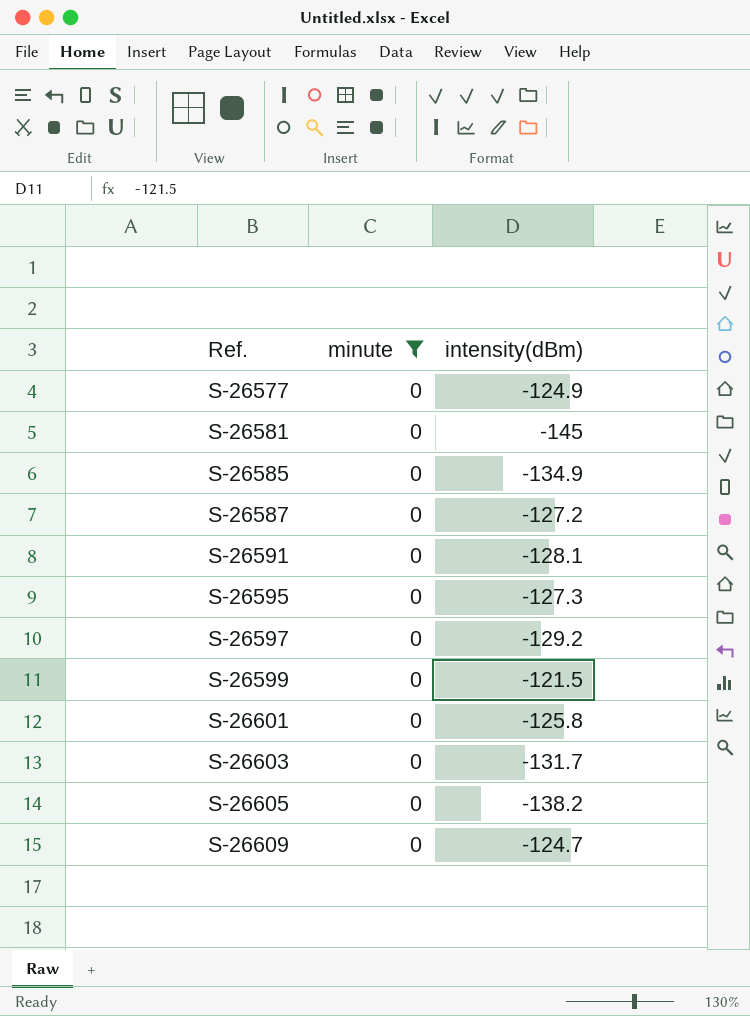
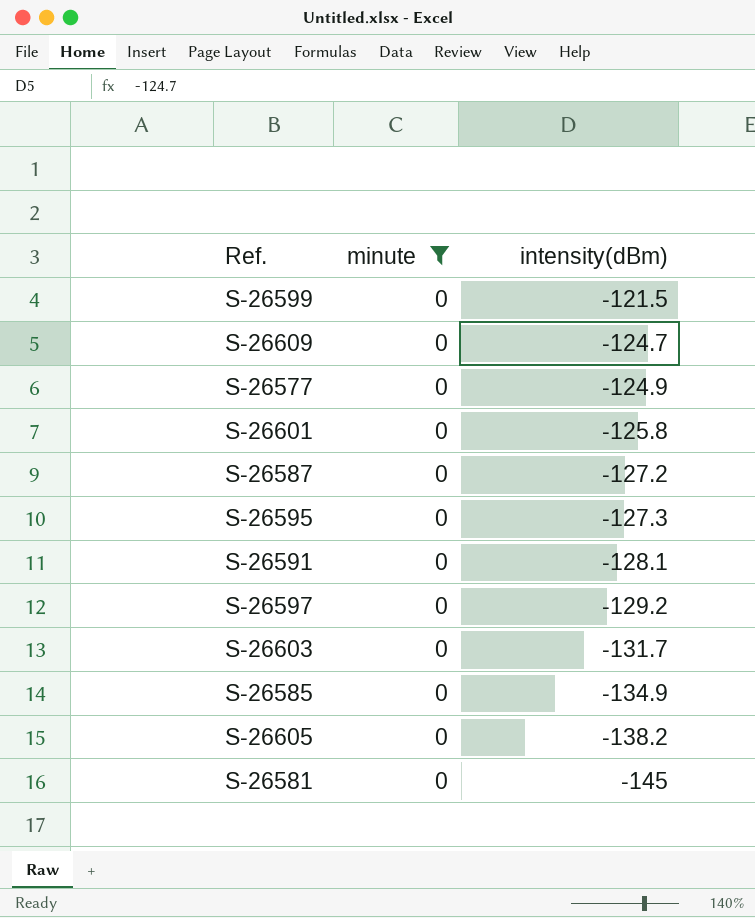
row order: Ref. ascending -> intensity(dBm) descending

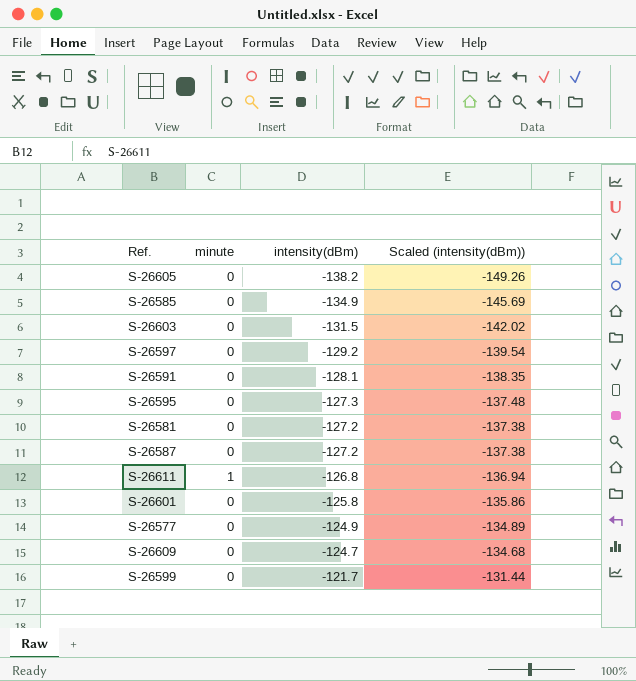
filter: minute = 0 -> none
row order: intensity(dBm) descending -> intensity(dBm) ascending
column Scaled (intensity(dBm)) | formula: none -> [intensity(dBm)] * 1.08
S-26603 | intensity(dBm): -131.7 -> -131.5
S-26581 | intensity(dBm): -145 -> -127.2
S-26599 | intensity(dBm): -121.5 -> -121.7

